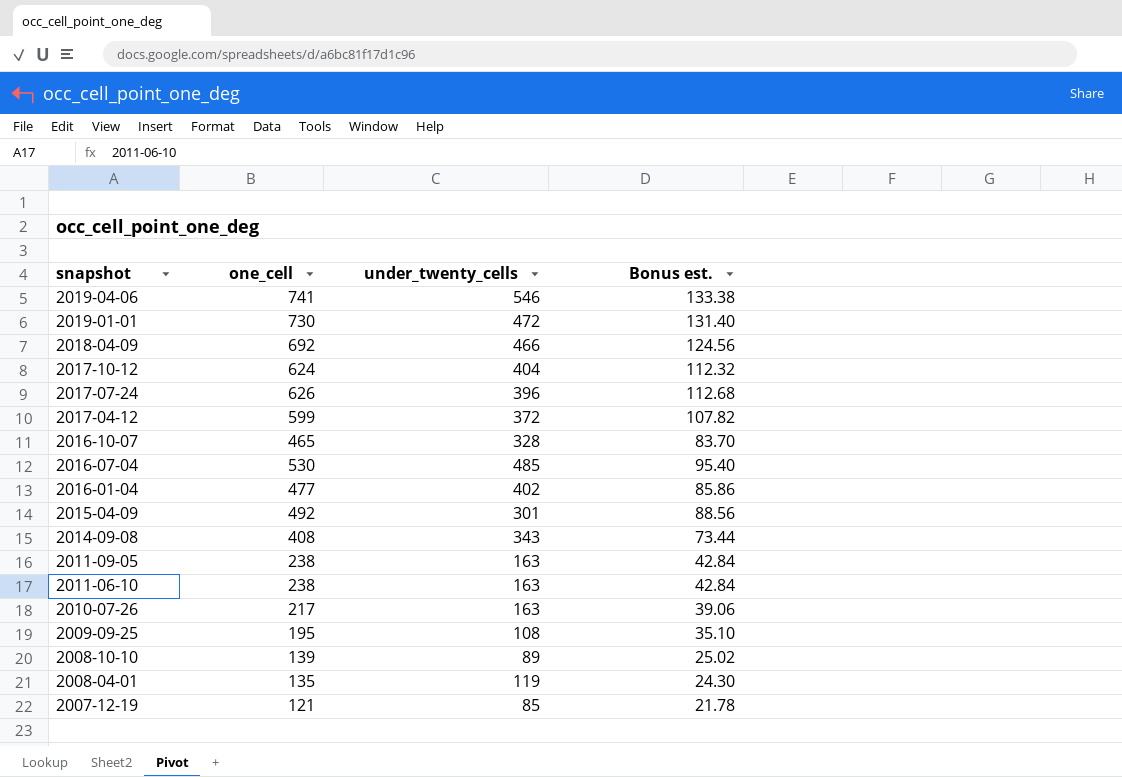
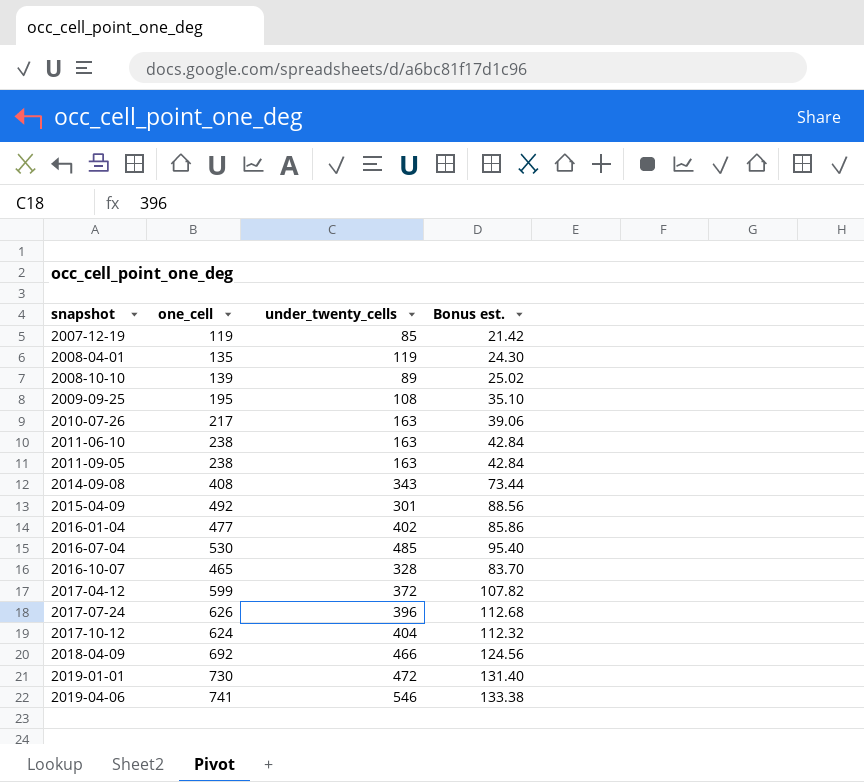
row order: snapshot descending -> snapshot ascending
2007-12-19 | one_cell: 121 -> 119
2007-12-19 | Bonus est.: 21.78 -> 21.42

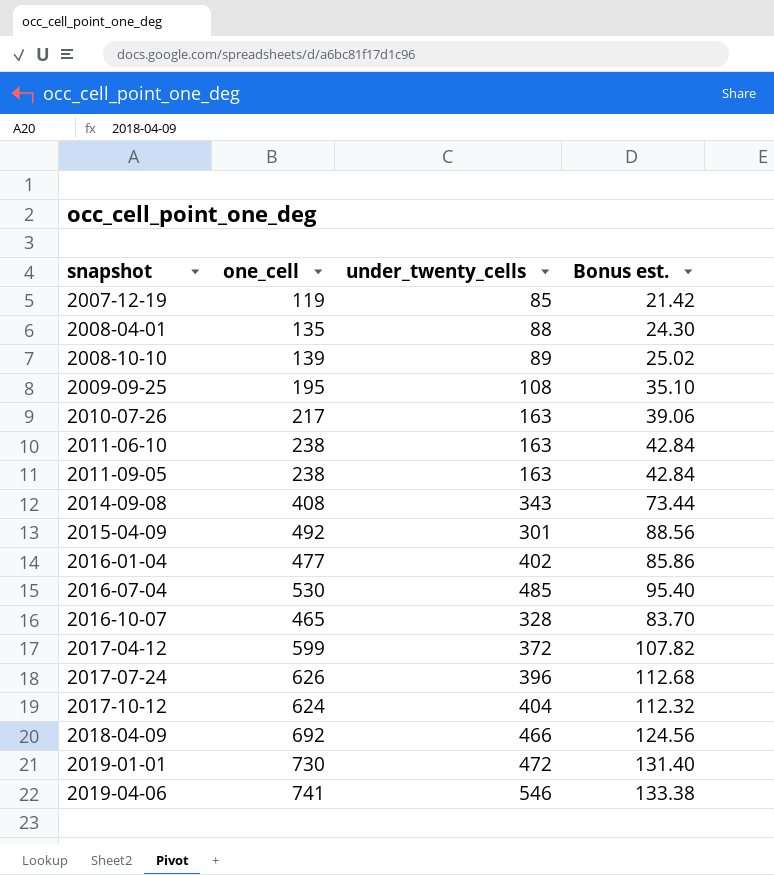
2008-04-01 | under_twenty_cells: 119 -> 88

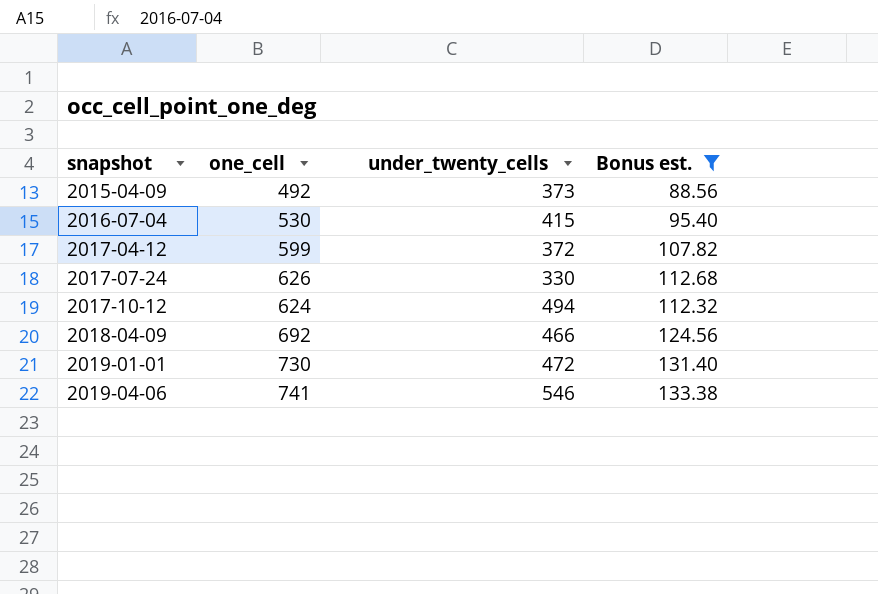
filter: none -> Bonus est. >= 88.56
2015-04-09 | under_twenty_cells: 301 -> 373
2016-07-04 | under_twenty_cells: 485 -> 415
2017-07-24 | under_twenty_cells: 396 -> 330
2017-10-12 | under_twenty_cells: 404 -> 494

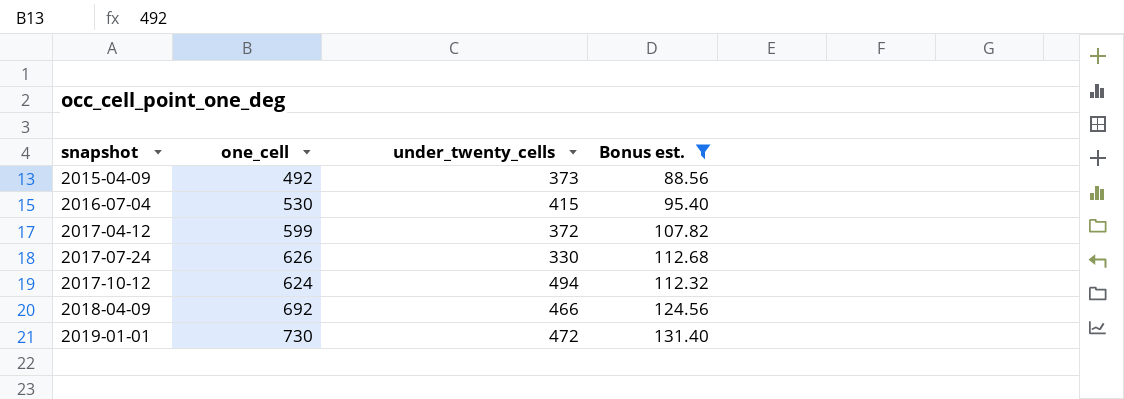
row 2019-04-06: 741 | 546 | 133.38 -> none

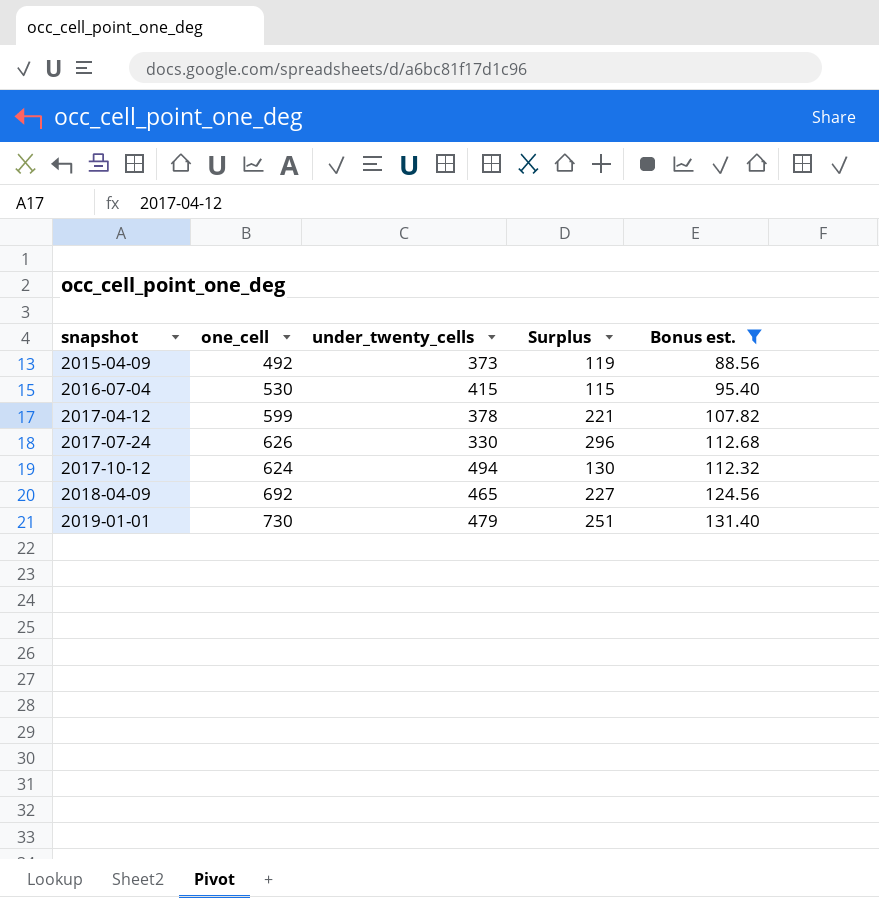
column Surplus | formula: none -> [one_cell] - [under_twenty_cells]
2017-04-12 | under_twenty_cells: 372 -> 378
2018-04-09 | under_twenty_cells: 466 -> 465
2019-01-01 | under_twenty_cells: 472 -> 479

